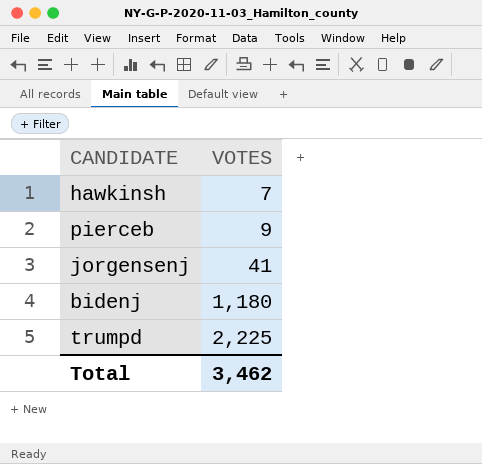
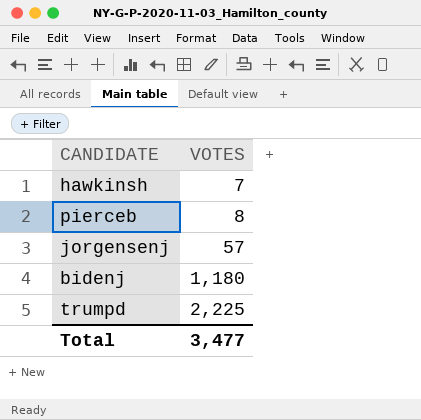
pierceb | VOTES: 9 -> 8
jorgensenj | VOTES: 41 -> 57
Total | VOTES: 3,462 -> 3,477

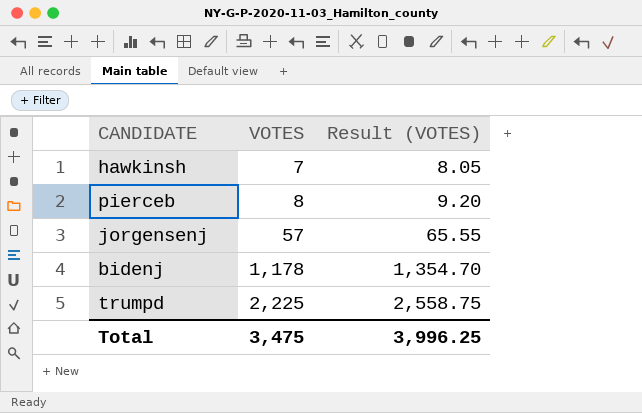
column Result (VOTES) | formula: none -> [VOTES] * 1.15
bidenj | VOTES: 1,180 -> 1,178
Total | VOTES: 3,477 -> 3,475

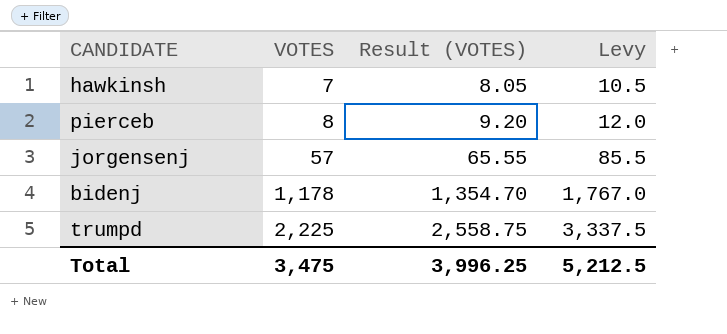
column Levy | formula: none -> [VOTES] * 1.5

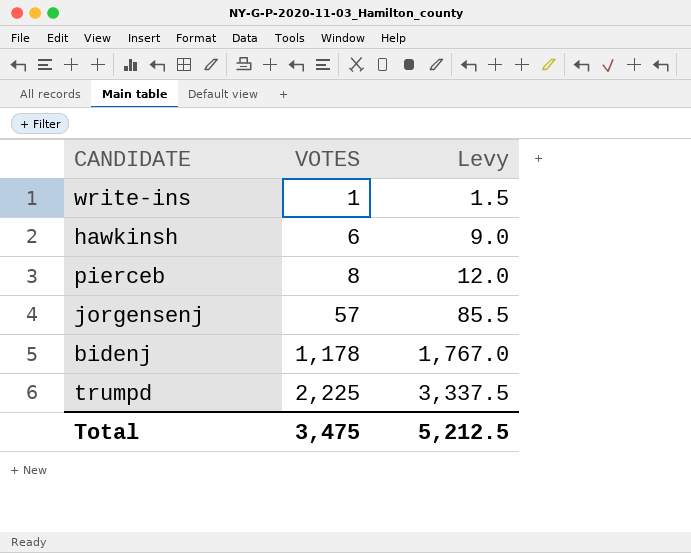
column Result (VOTES) | formula: [VOTES] * 1.15 -> none
row write-ins: none -> 1 | 1.5
hawkinsh | VOTES: 7 -> 6
hawkinsh | Levy: 10.5 -> 9.0

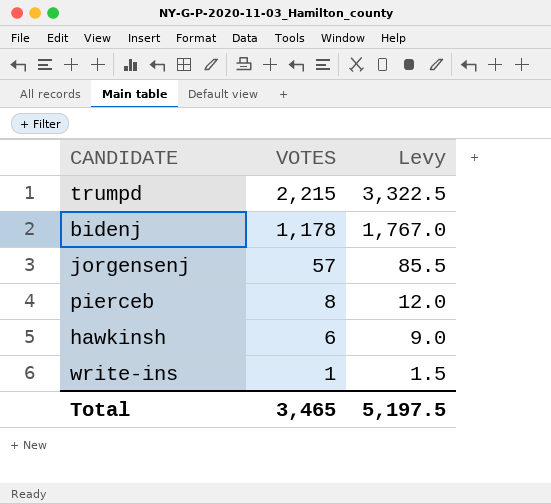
row order: VOTES ascending -> VOTES descending
trumpd | VOTES: 2,225 -> 2,215
trumpd | Levy: 3,337.5 -> 3,322.5
Total | VOTES: 3,475 -> 3,465
Total | Levy: 5,212.5 -> 5,197.5

